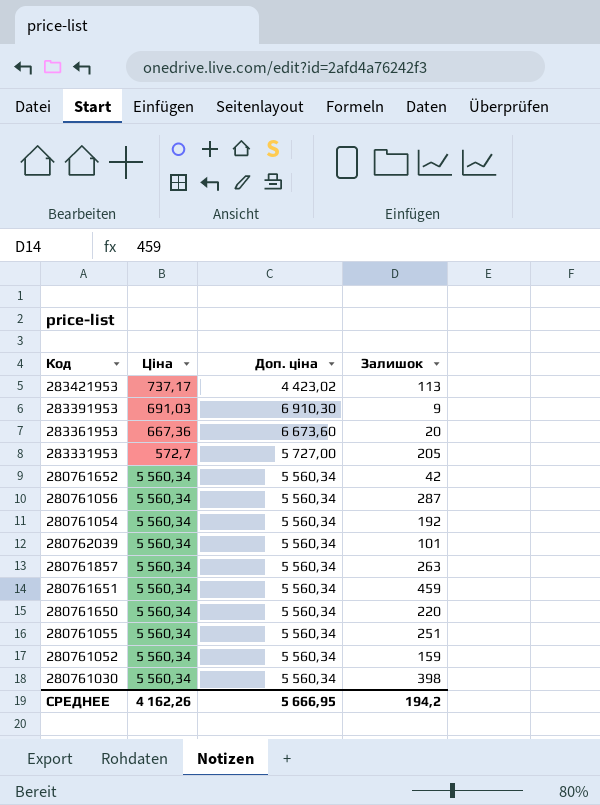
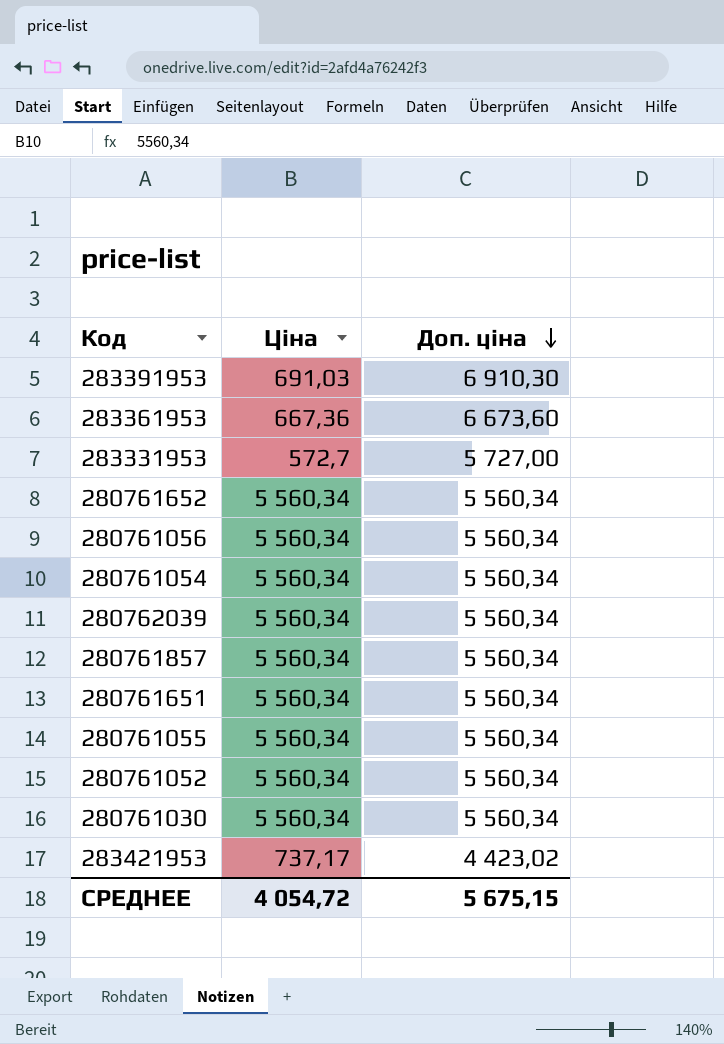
row order: none -> Доп. ціна descending
column Залишок | position: 4 -> none
row 280761650: 5 560,34 | 5 560,34 | 220 -> none
СРЕДНЕЕ | Ціна: 4 162,26 -> 4 054,72
СРЕДНЕЕ | Доп. ціна: 5 666,95 -> 5 675,15

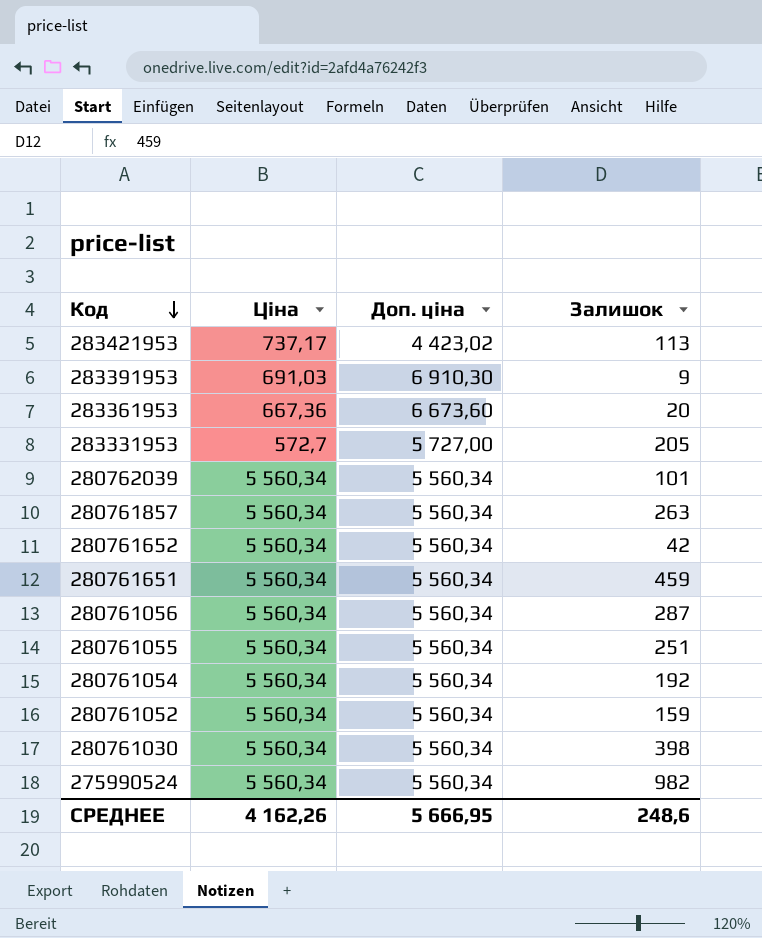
row order: Доп. ціна descending -> Код descending
column Залишок | position: none -> 4
row 275990524: none -> 5 560,34 | 5 560,34 | 982
СРЕДНЕЕ | Ціна: 4 054,72 -> 4 162,26
СРЕДНЕЕ | Доп. ціна: 5 675,15 -> 5 666,95

